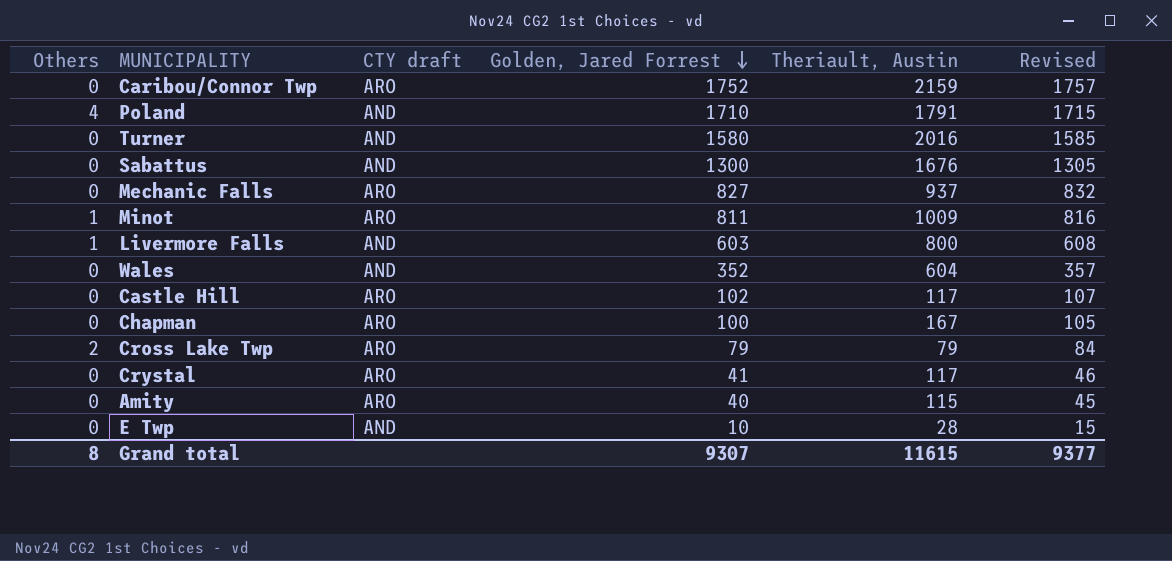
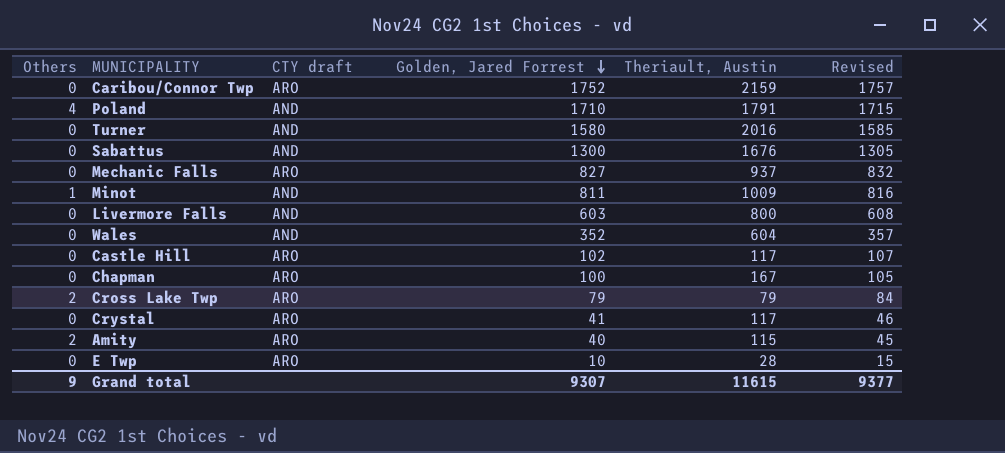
Minot | CTY draft: ARO -> AND
Livermore Falls | Others: 1 -> 0
Amity | Others: 0 -> 2
E Twp | CTY draft: AND -> ARO
Grand total | Others: 8 -> 9

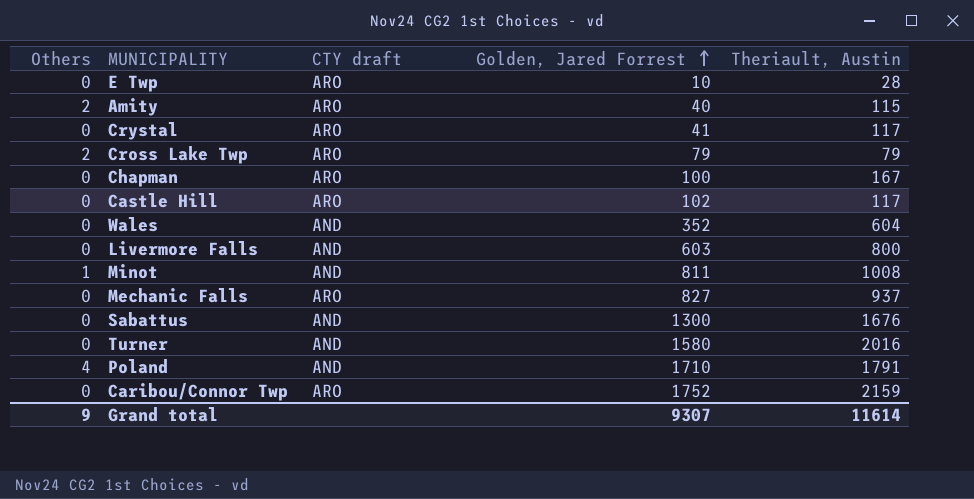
row order: Golden, Jared Forrest descending -> Golden, Jared Forrest ascending
column Revised | formula: [Golden, Jared Forrest] + 5 -> none
Minot | Theriault, Austin: 1009 -> 1008
Grand total | Theriault, Austin: 11615 -> 11614

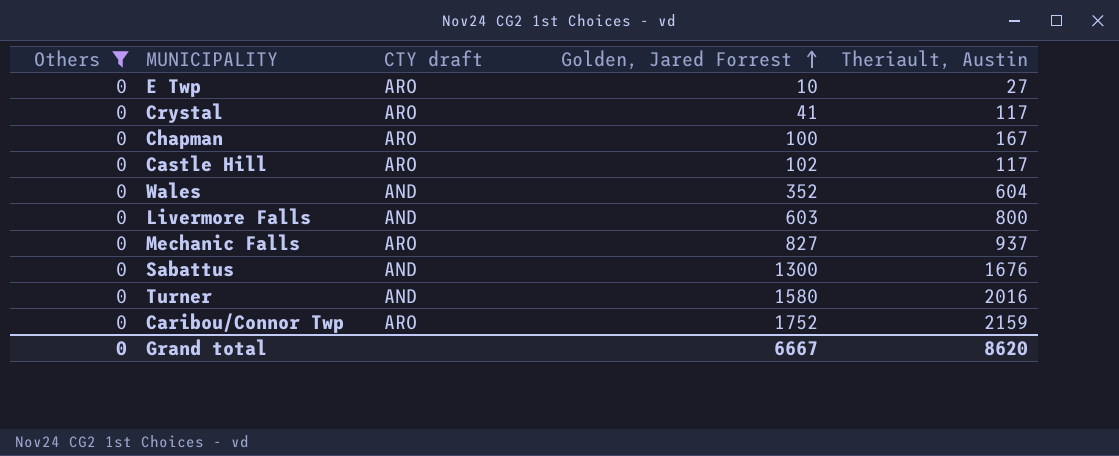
filter: none -> Others = 0
E Twp | Theriault, Austin: 28 -> 27
Grand total | Others: 9 -> 0
Grand total | Golden, Jared Forrest: 9307 -> 6667
Grand total | Theriault, Austin: 11614 -> 8620

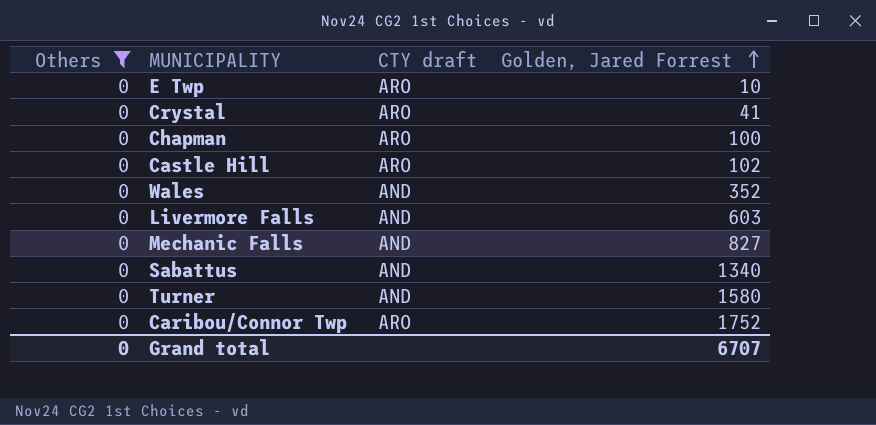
column Theriault, Austin | position: 5 -> none
Mechanic Falls | CTY draft: ARO -> AND
Sabattus | Golden, Jared Forrest: 1300 -> 1340
Grand total | Golden, Jared Forrest: 6667 -> 6707

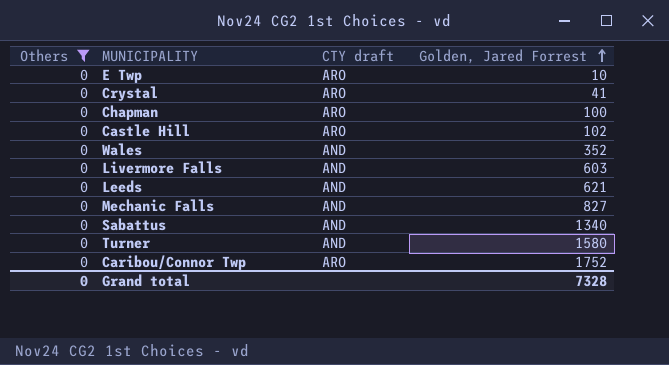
row Leeds: none -> 0 | AND | 621
Grand total | Golden, Jared Forrest: 6707 -> 7328

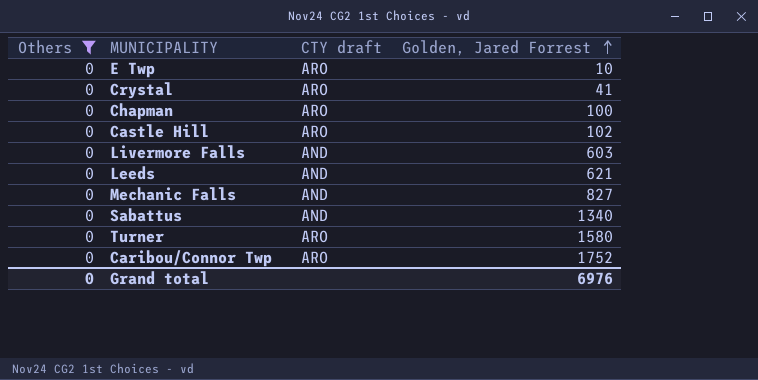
row Wales: 0 | AND | 352 -> none
Turner | CTY draft: AND -> ARO
Grand total | Golden, Jared Forrest: 7328 -> 6976

